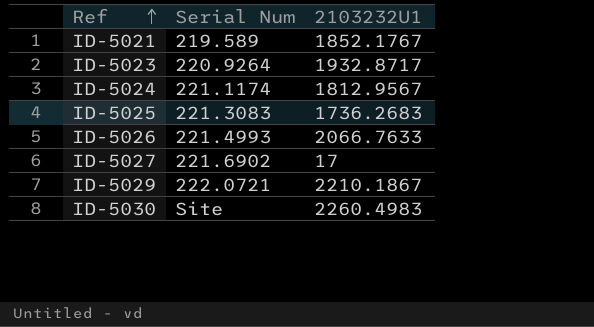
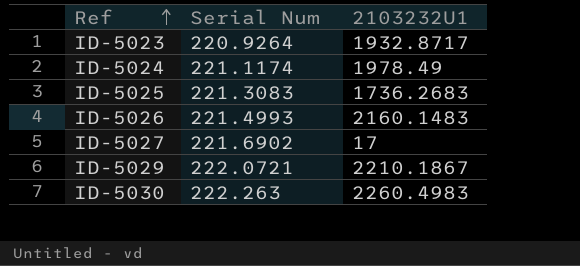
row ID-5021: 219.589 | 1852.1767 -> none
ID-5024 | 2103232U1: 1812.9567 -> 1978.49
ID-5026 | 2103232U1: 2066.7633 -> 2160.1483
ID-5030 | Serial Num: Site -> 222.263

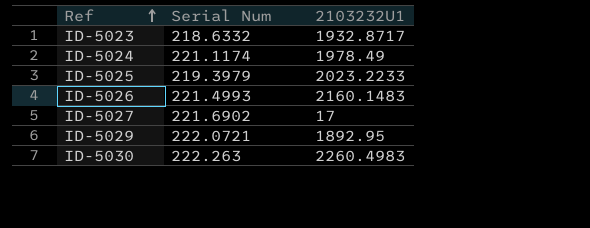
ID-5023 | Serial Num: 220.9264 -> 218.6332
ID-5025 | Serial Num: 221.3083 -> 219.3979
ID-5025 | 2103232U1: 1736.2683 -> 2023.2233
ID-5029 | 2103232U1: 2210.1867 -> 1892.95

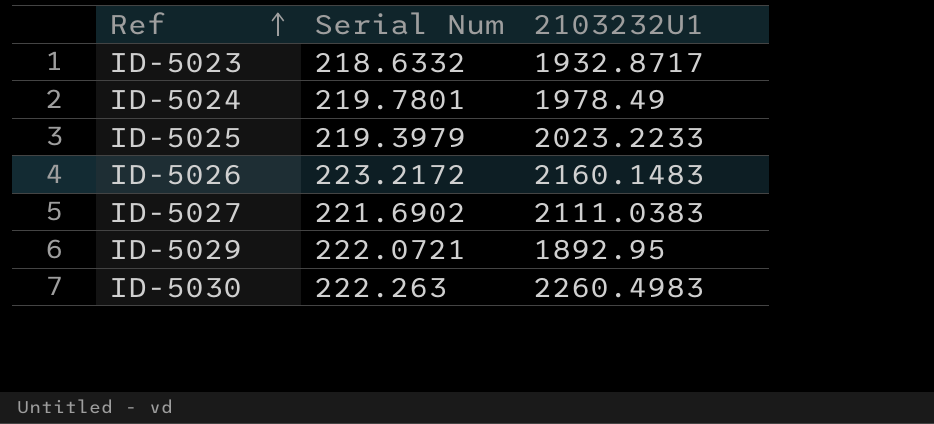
ID-5024 | Serial Num: 221.1174 -> 219.7801
ID-5026 | Serial Num: 221.4993 -> 223.2172
ID-5027 | 2103232U1: 17 -> 2111.0383

